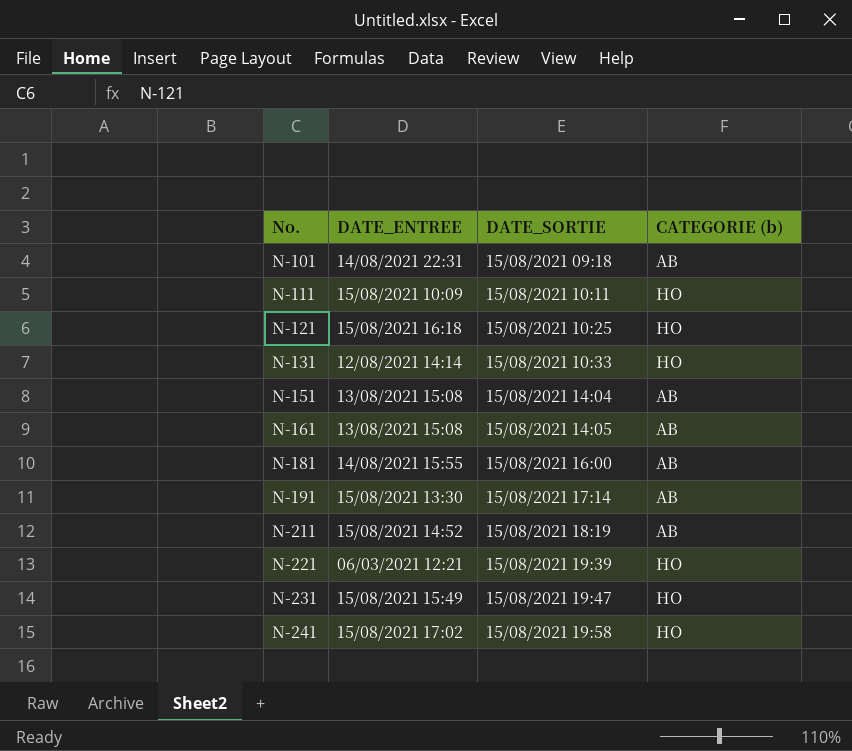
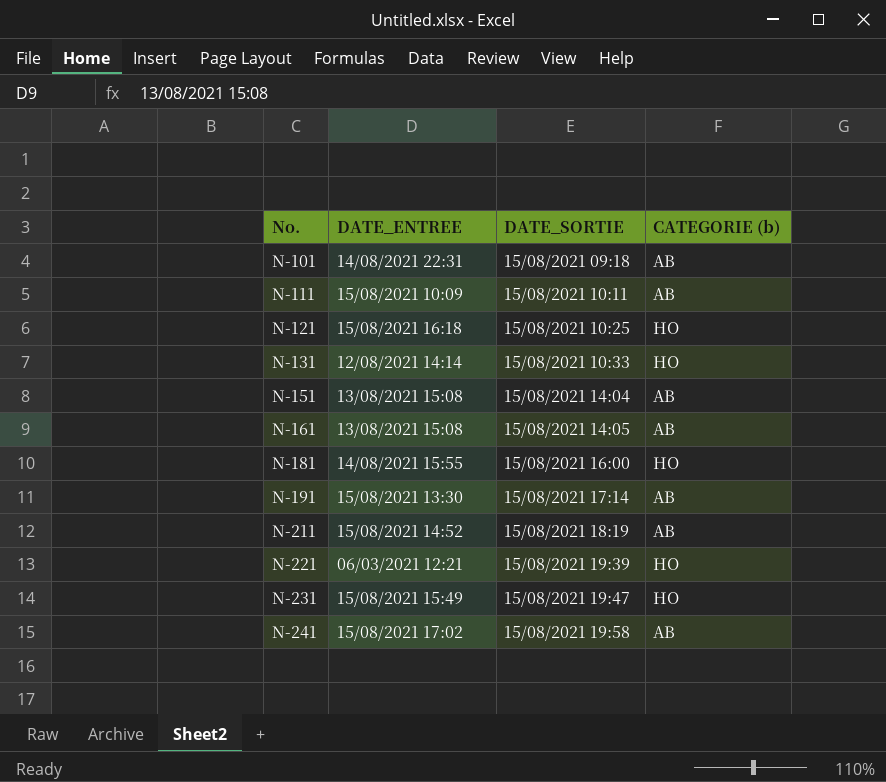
N-111 | CATEGORIE (b): HO -> AB
N-181 | CATEGORIE (b): AB -> HO
N-241 | CATEGORIE (b): HO -> AB

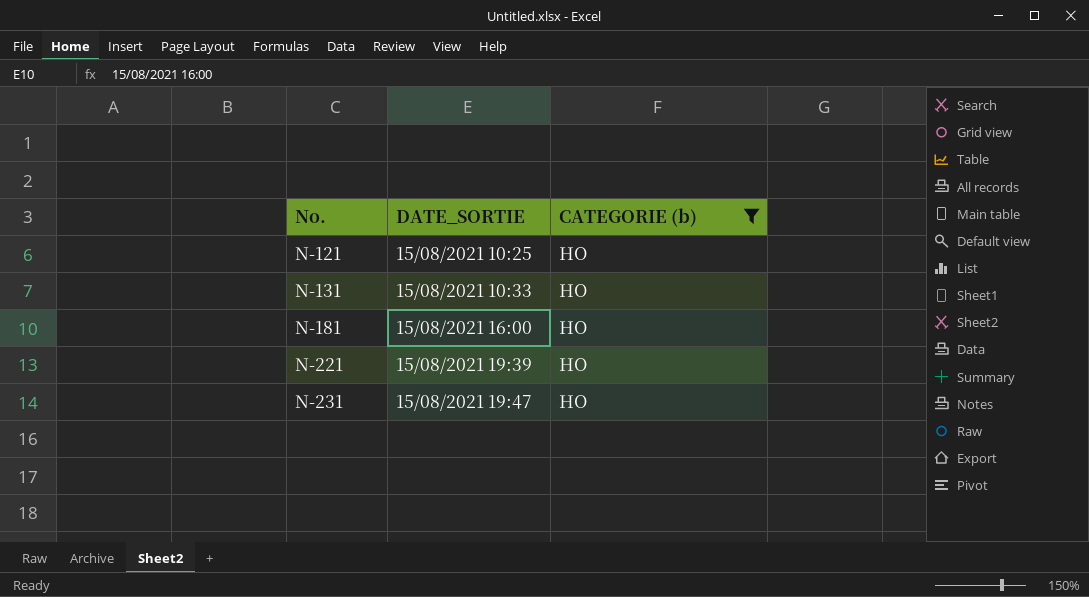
filter: none -> CATEGORIE (b) = HO
column DATE_ENTREE | position: 2 -> none

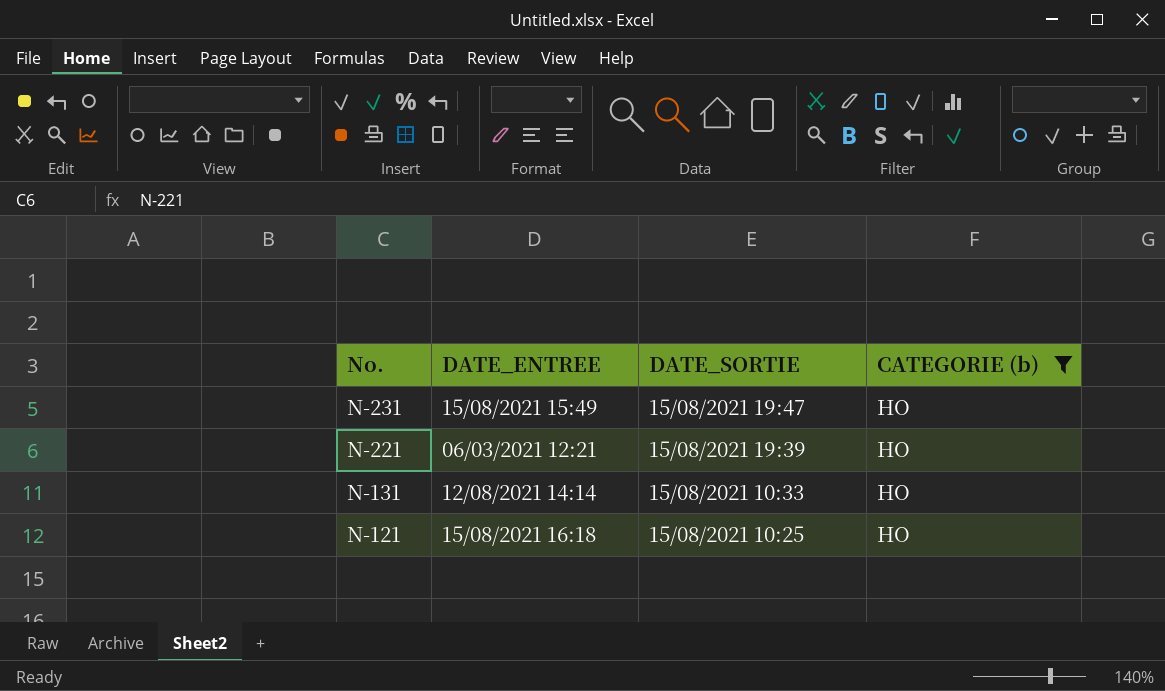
row order: No. ascending -> No. descending
column DATE_ENTREE | position: none -> 2
row N-181: 15/08/2021 16:00 | HO -> none

